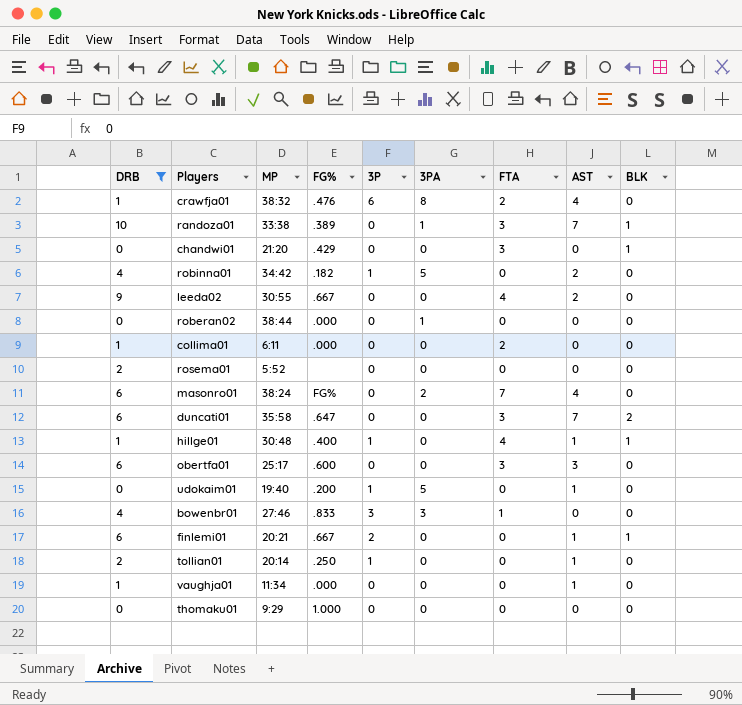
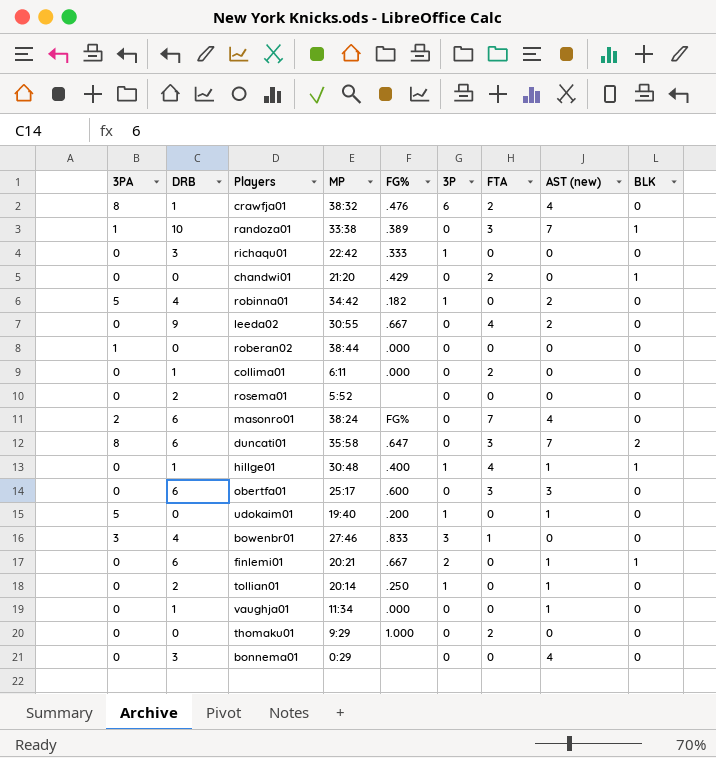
filter: DRB != 3 -> none
column 3PA | position: 6 -> 1
column name: AST -> AST (new)
chandwi01 | FTA: 3 -> 2
duncati01 | 3PA: 0 -> 8
thomaku01 | FTA: 0 -> 2

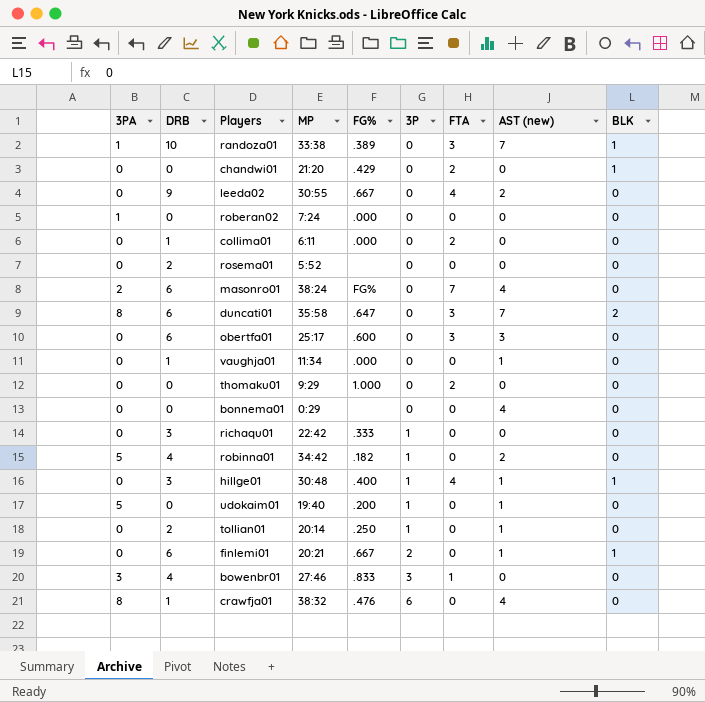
row order: none -> 3P ascending
roberan02 | MP: 38:44 -> 7:24
bonnema01 | DRB: 3 -> 0
hillge01 | DRB: 1 -> 3
crawfja01 | FTA: 2 -> 0

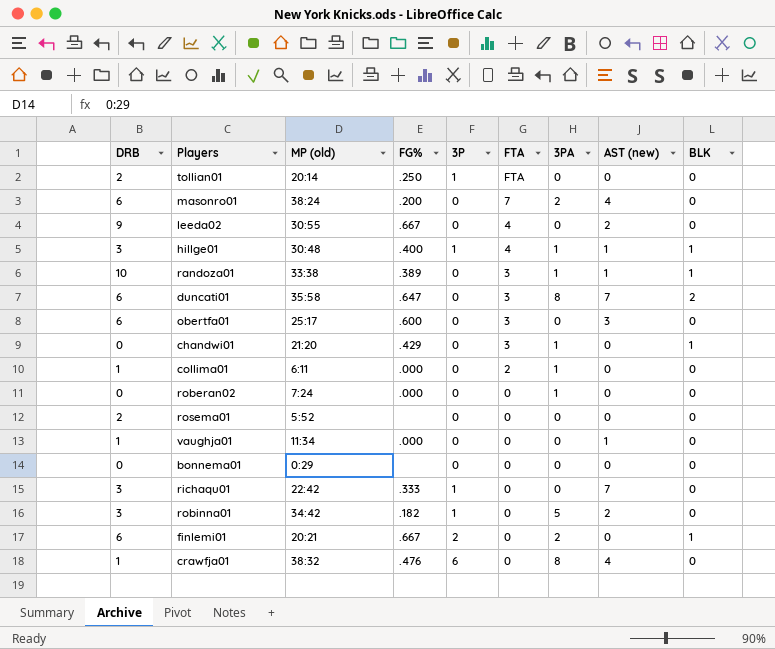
row order: 3P ascending -> FTA descending
column name: MP -> MP (old)
column 3PA | position: 1 -> 7
row thomaku01: 0 | 0 | 9:29 | 1.000 | 0 | 2 | 0 | 0 -> none
row udokaim01: 5 | 0 | 19:40 | .200 | 1 | 0 | 1 | 0 -> none
row bowenbr01: 3 | 4 | 27:46 | .833 | 3 | 1 | 0 | 0 -> none
tollian01 | FTA: 0 -> FTA
tollian01 | AST (new): 1 -> 0
masonro01 | FG%: FG% -> .200
hillge01 | 3PA: 0 -> 1
randoza01 | AST (new): 7 -> 1
chandwi01 | FTA: 2 -> 3
chandwi01 | 3PA: 0 -> 1
collima01 | 3PA: 0 -> 1
bonnema01 | AST (new): 4 -> 0
richaqu01 | AST (new): 0 -> 7
robinna01 | DRB: 4 -> 3
finlemi01 | 3PA: 0 -> 2
finlemi01 | AST (new): 1 -> 0

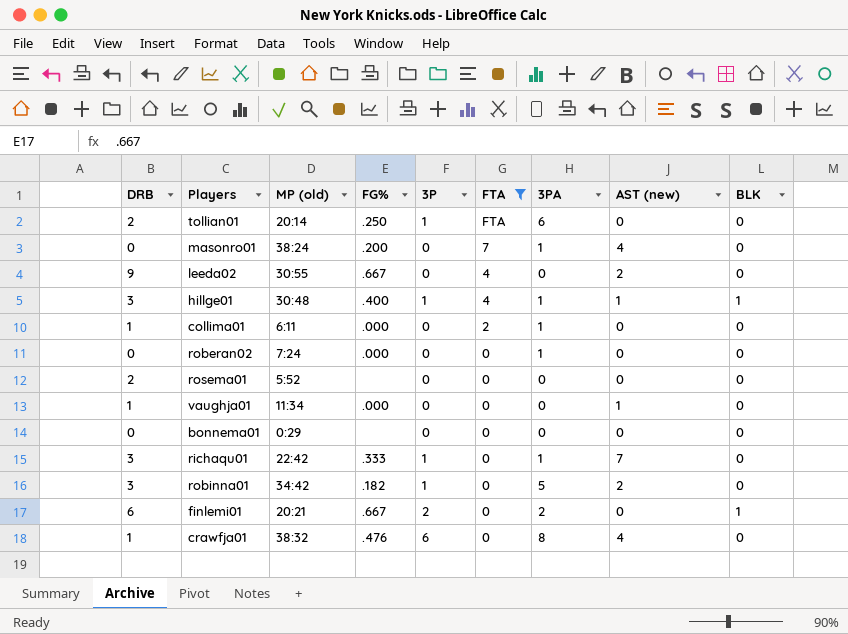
filter: none -> FTA != 3
tollian01 | 3PA: 0 -> 6
masonro01 | DRB: 6 -> 0
masonro01 | 3PA: 2 -> 1
richaqu01 | 3PA: 0 -> 1

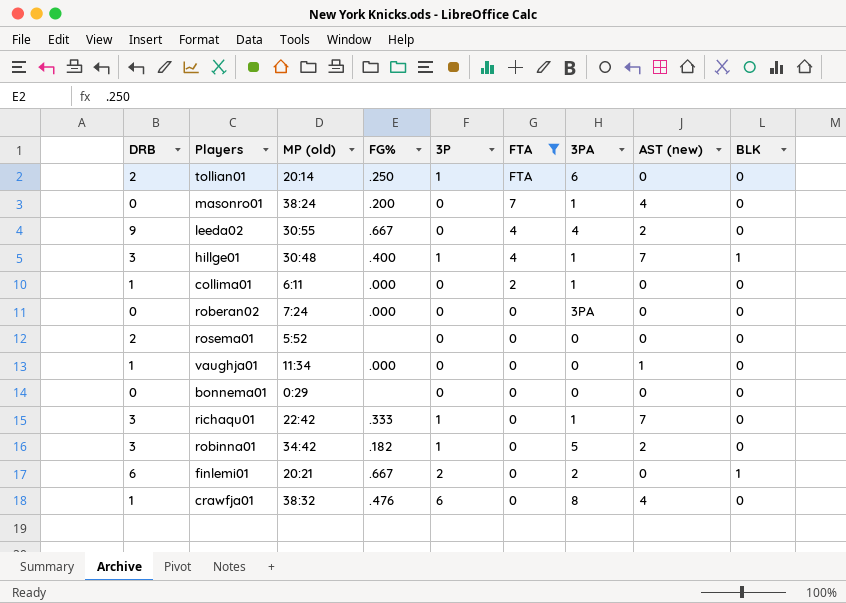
leeda02 | 3PA: 0 -> 4
hillge01 | AST (new): 1 -> 7
roberan02 | 3PA: 1 -> 3PA

